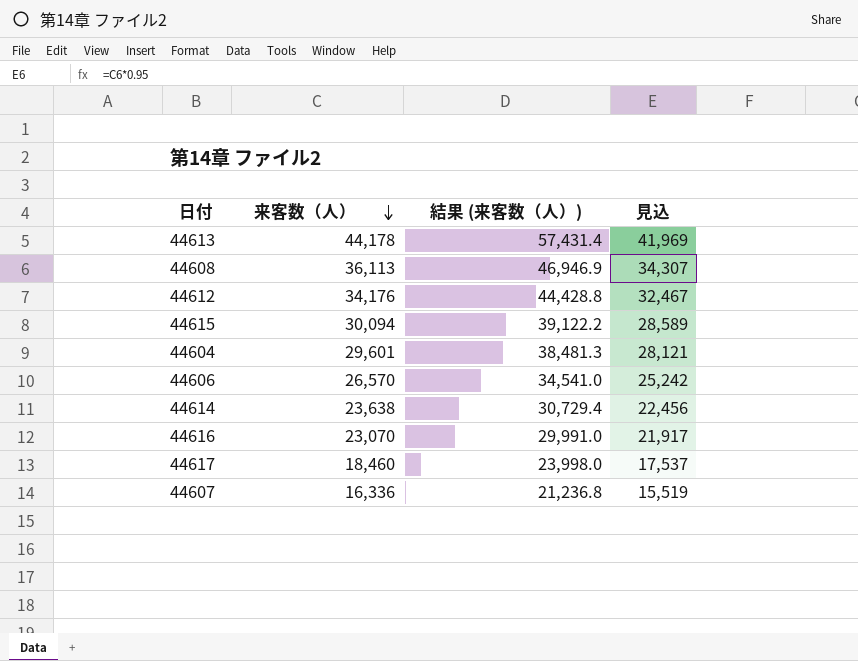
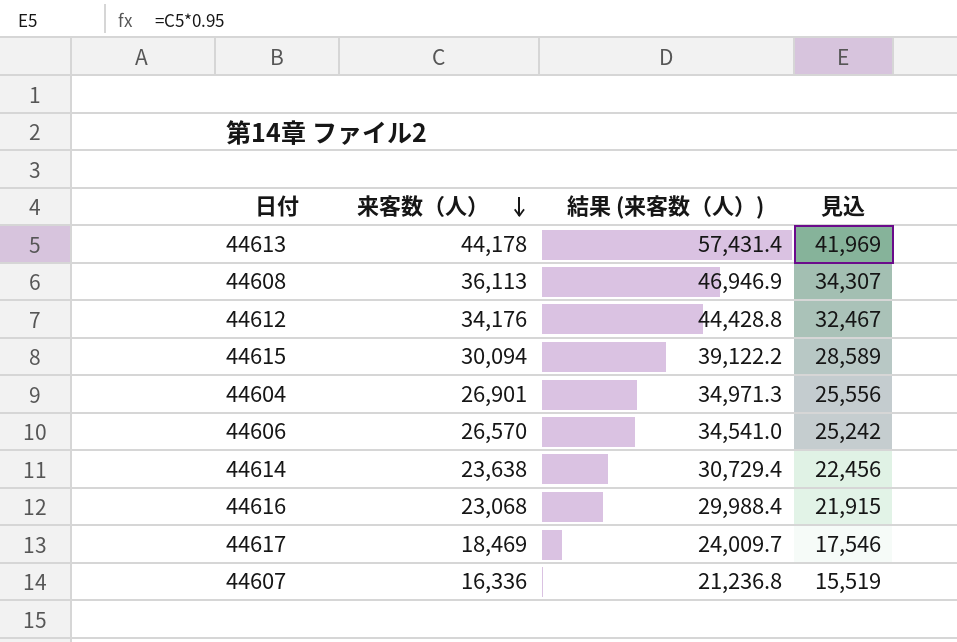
44604 | 来客数（人）: 29,601 -> 26,901
44604 | 結果 (来客数（人）): 38,481.3 -> 34,971.3
44604 | 見込: 28,121 -> 25,556
44616 | 来客数（人）: 23,070 -> 23,068
44616 | 結果 (来客数（人）): 29,991.0 -> 29,988.4
44616 | 見込: 21,917 -> 21,915
44617 | 来客数（人）: 18,460 -> 18,469
44617 | 結果 (来客数（人）): 23,998.0 -> 24,009.7
44617 | 見込: 17,537 -> 17,546

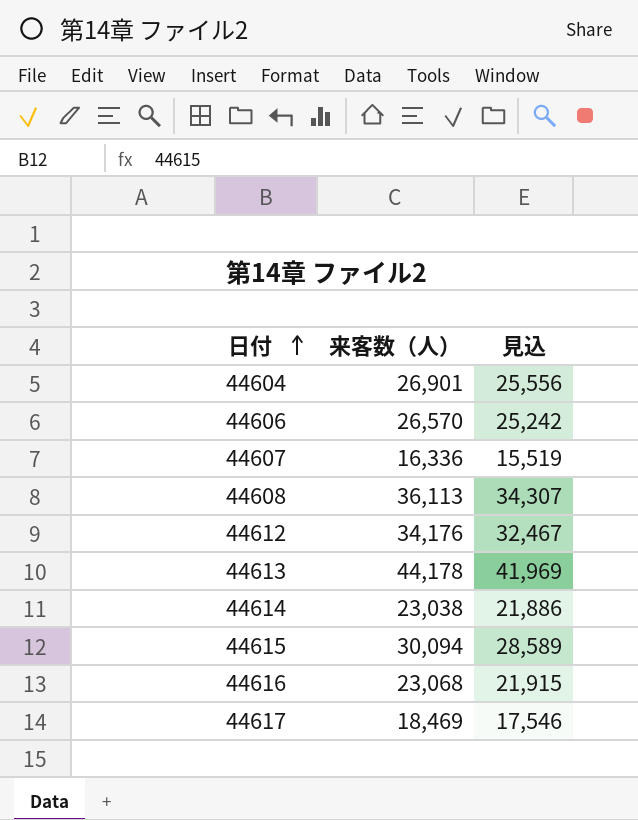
row order: 来客数（人） descending -> 日付 ascending
column 結果 (来客数（人）) | formula: [来客数（人）] * 1.3 -> none
44614 | 来客数（人）: 23,638 -> 23,038
44614 | 見込: 22,456 -> 21,886

